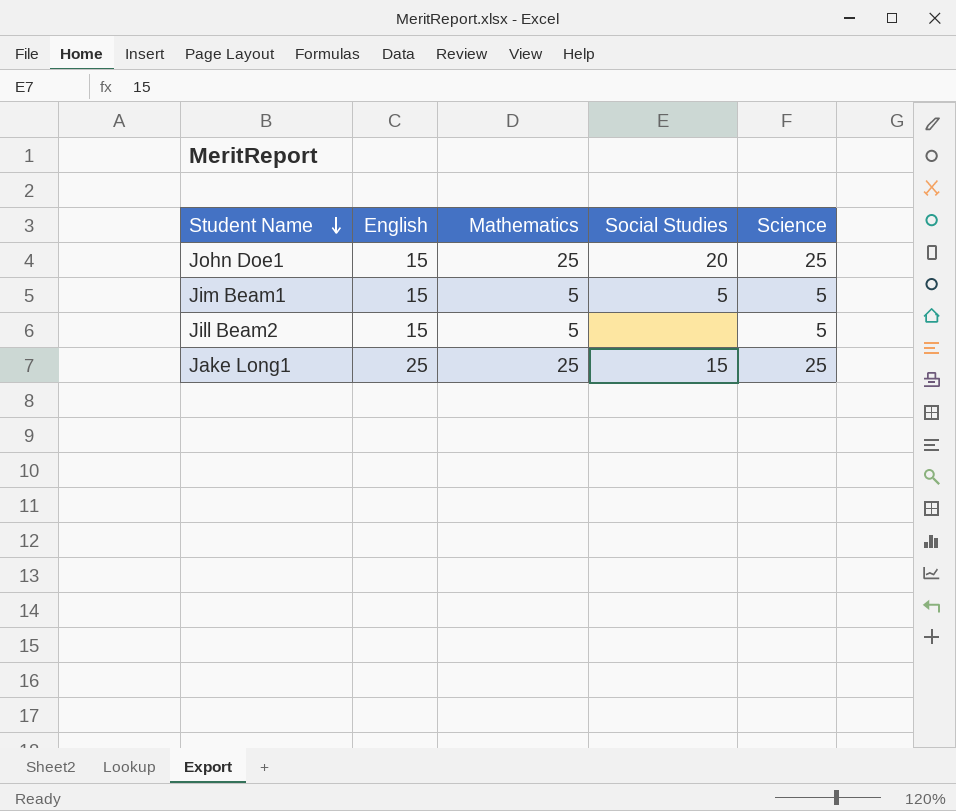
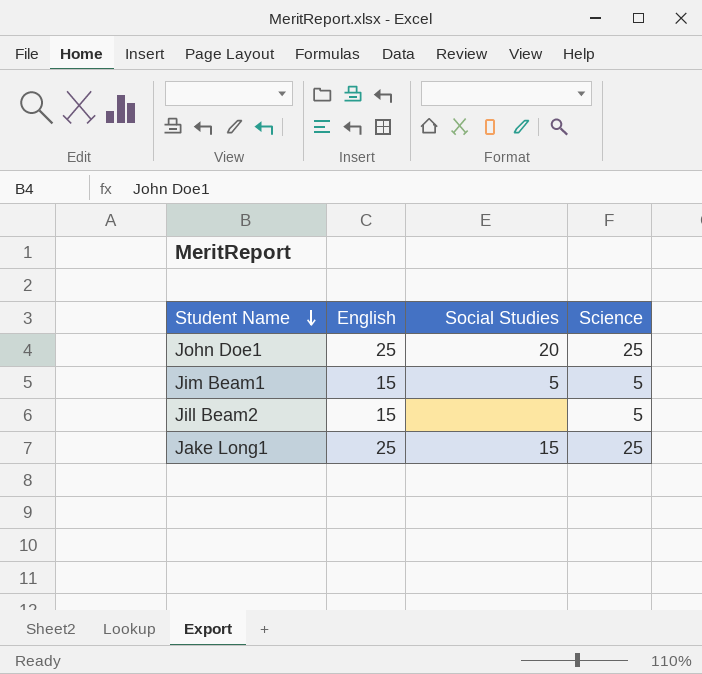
column Mathematics | position: 3 -> none
John Doe1 | English: 15 -> 25

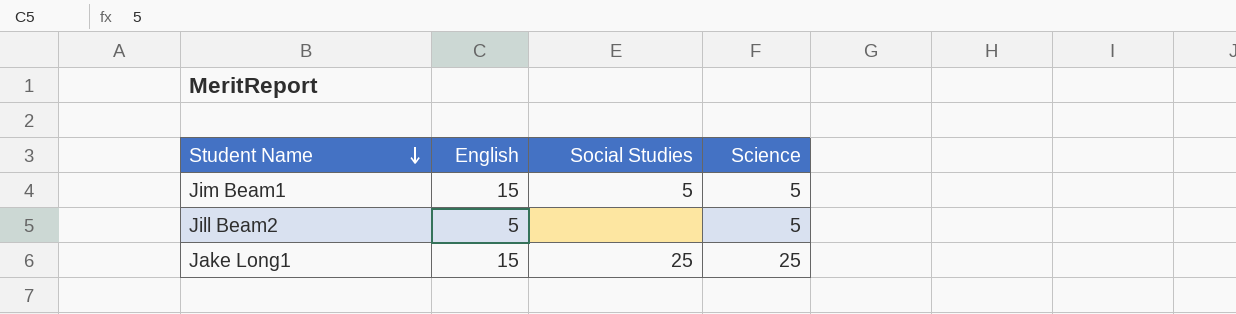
row John Doe1: 25 | 20 | 25 -> none
Jill Beam2 | English: 15 -> 5
Jake Long1 | English: 25 -> 15
Jake Long1 | Social Studies: 15 -> 25

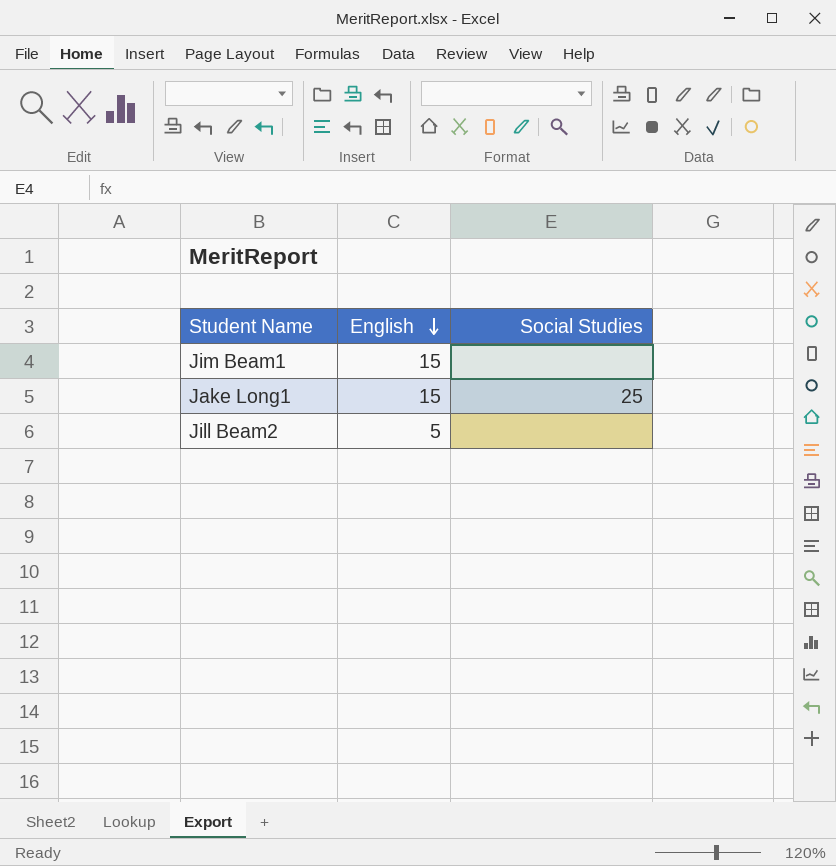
row order: Student Name descending -> English descending
column Science | position: 4 -> none
Jim Beam1 | Social Studies: 5 -> none

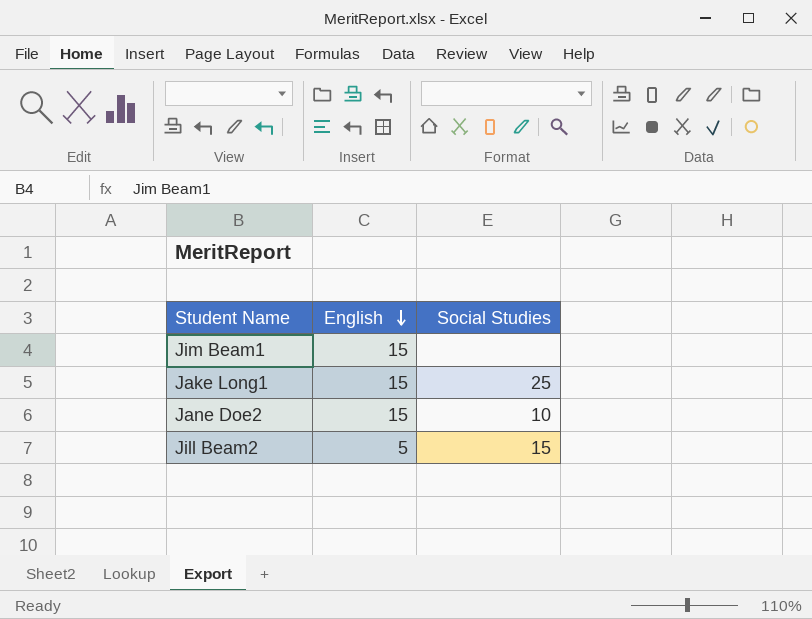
row Jane Doe2: none -> 15 | 10
Jill Beam2 | Social Studies: none -> 15

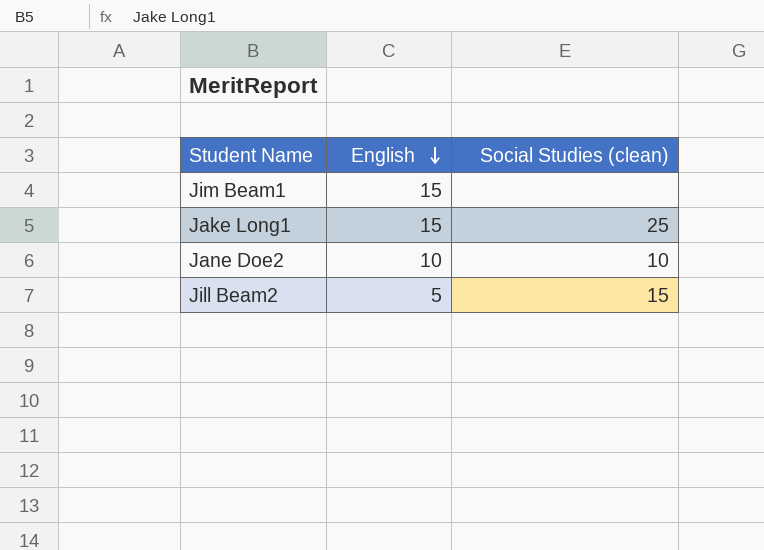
column name: Social Studies -> Social Studies (clean)
Jane Doe2 | English: 15 -> 10

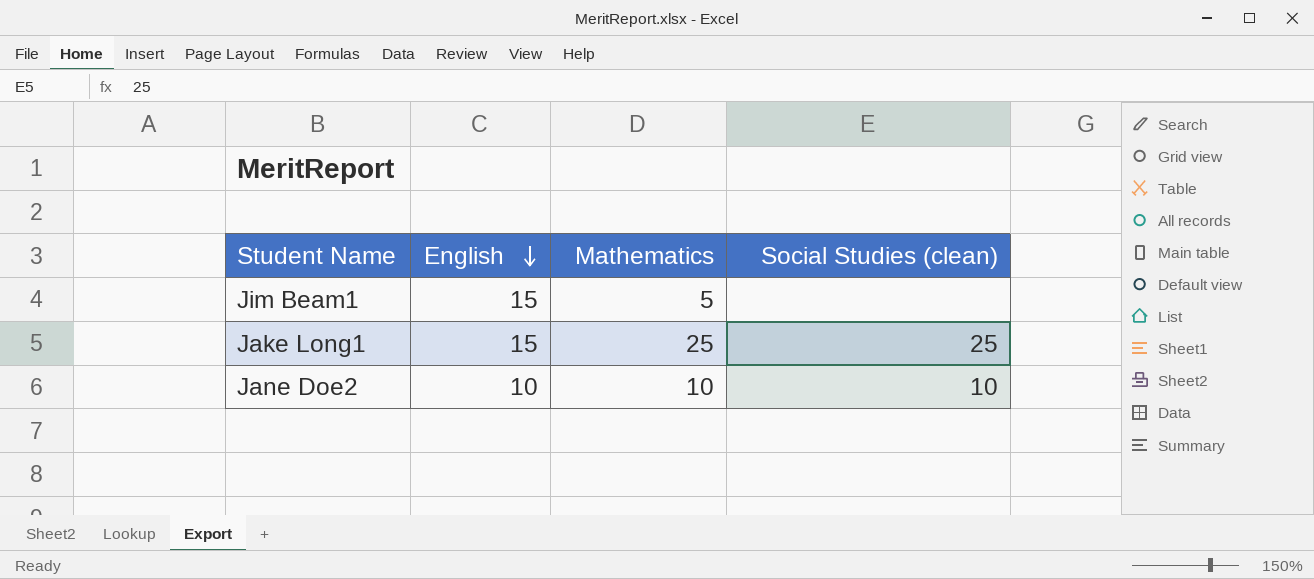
column Mathematics | position: none -> 3
row Jill Beam2: 5 | 15 -> none

